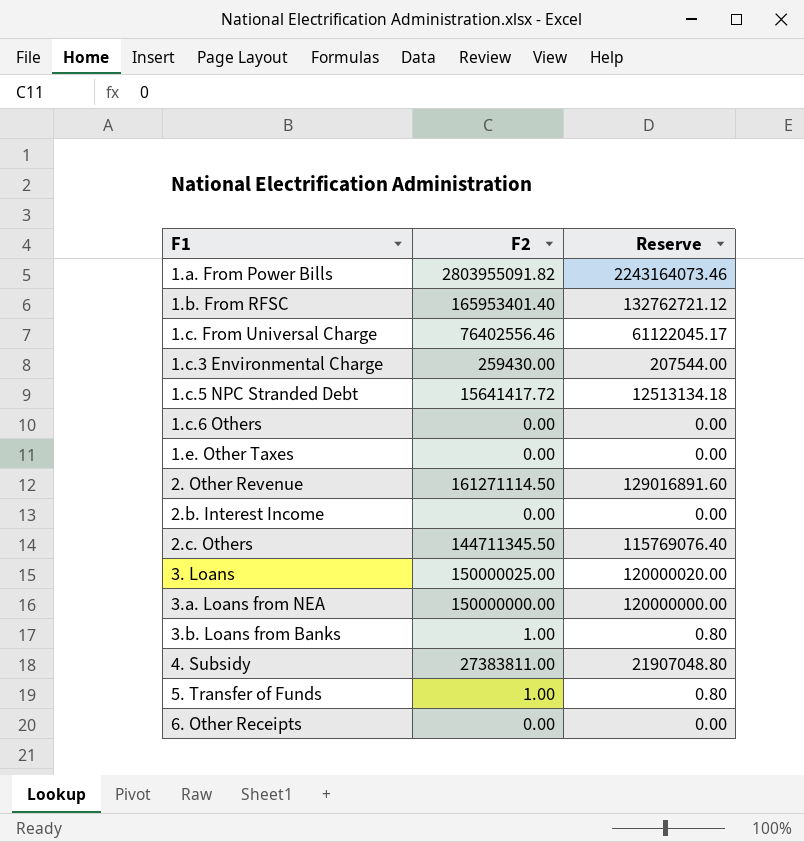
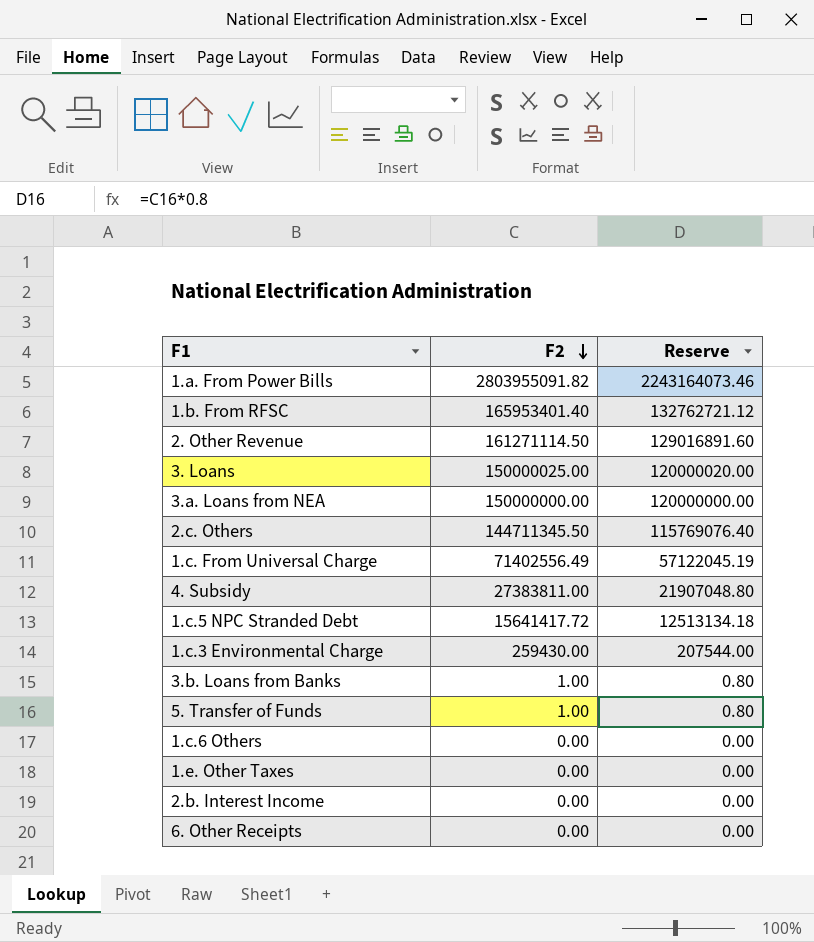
row order: none -> F2 descending
1.c. From Universal Charge | F2: 76402556.46 -> 71402556.49
1.c. From Universal Charge | Reserve: 61122045.17 -> 57122045.19

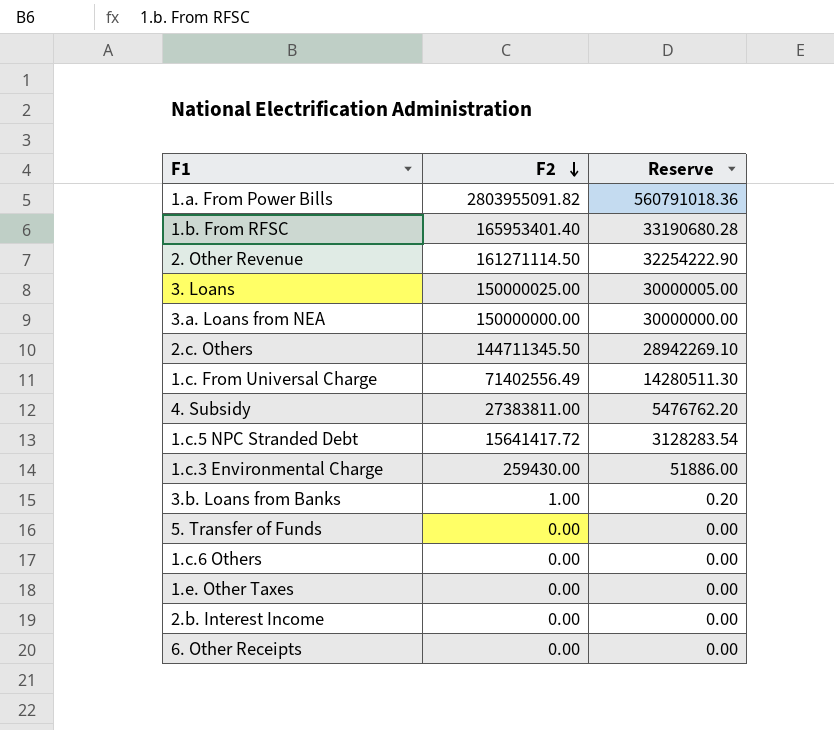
column Reserve | formula: [F2] * 0.8 -> [F2] * 0.2
5. Transfer of Funds | F2: 1.00 -> 0.00

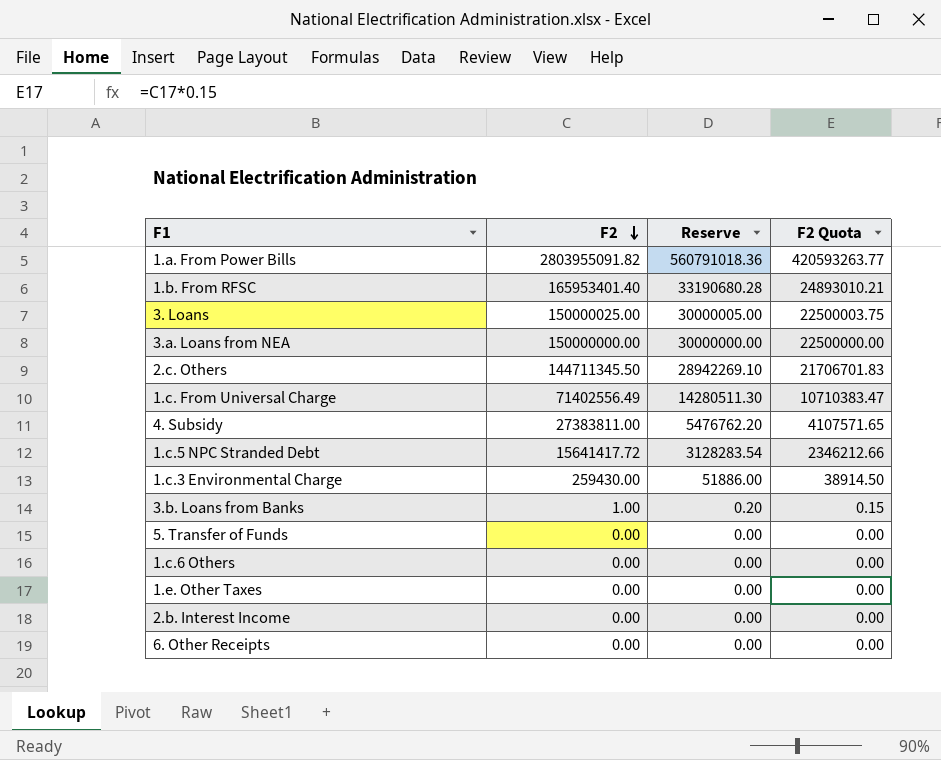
column F2 Quota | formula: none -> [F2] * 0.15
row 2. Other Revenue: 161271114.50 | 32254222.90 -> none

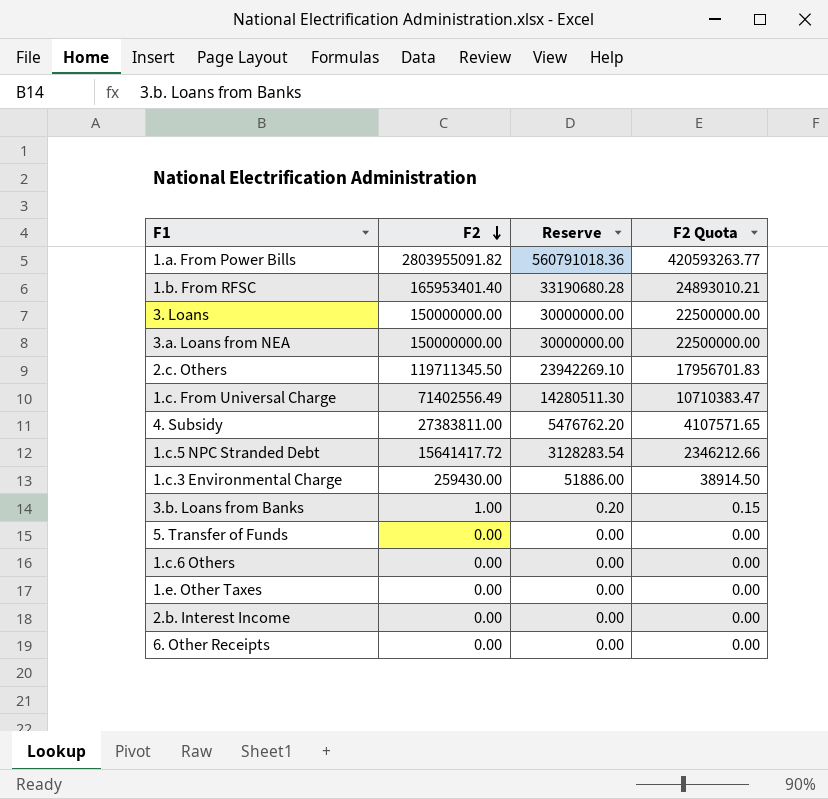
3. Loans | F2: 150000025.00 -> 150000000.00
3. Loans | Reserve: 30000005.00 -> 30000000.00
3. Loans | F2 Quota: 22500003.75 -> 22500000.00
2.c. Others | F2: 144711345.50 -> 119711345.50
2.c. Others | Reserve: 28942269.10 -> 23942269.10
2.c. Others | F2 Quota: 21706701.83 -> 17956701.83

